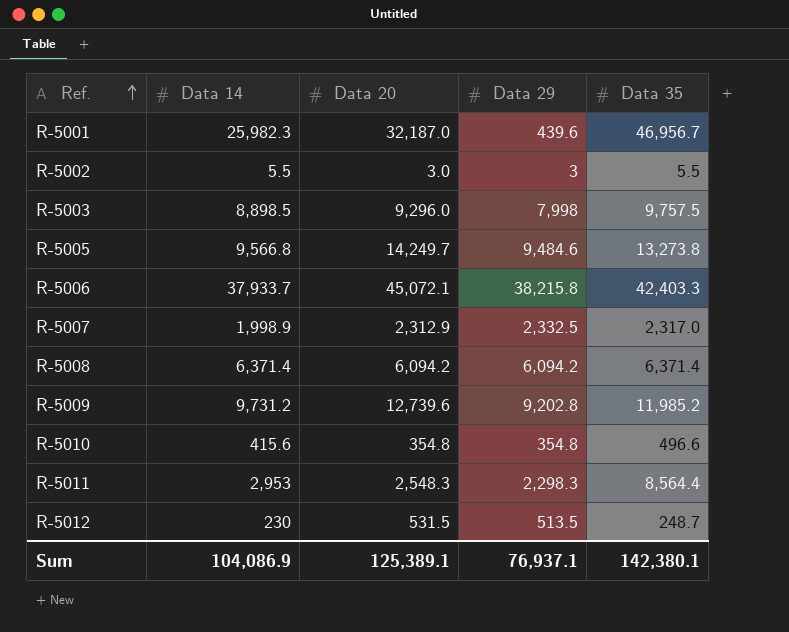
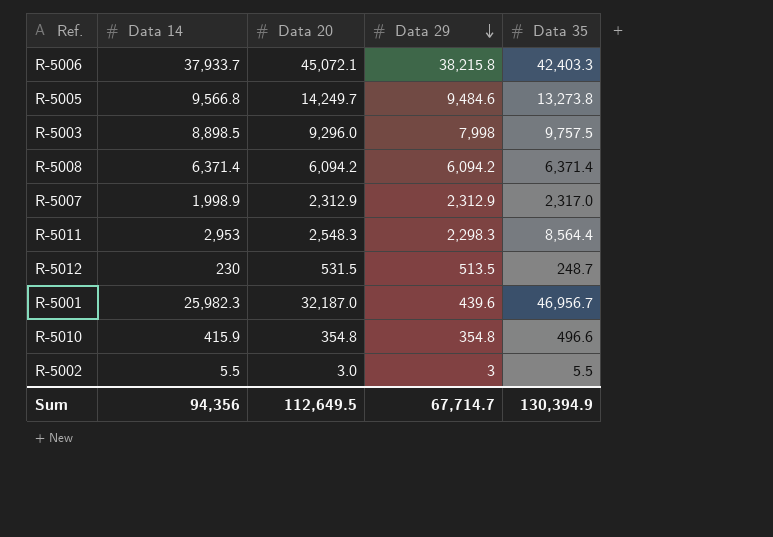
row order: Ref. ascending -> Data 29 descending
row R-5009: 9,731.2 | 12,739.6 | 9,202.8 | 11,985.2 -> none
R-5007 | Data 29: 2,332.5 -> 2,312.9
R-5010 | Data 14: 415.6 -> 415.9
Sum | Data 14: 104,086.9 -> 94,356
Sum | Data 20: 125,389.1 -> 112,649.5
Sum | Data 29: 76,937.1 -> 67,714.7
Sum | Data 35: 142,380.1 -> 130,394.9

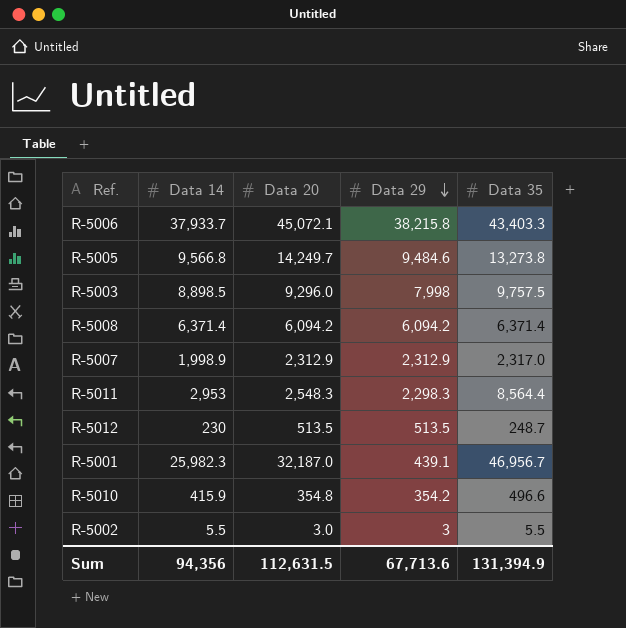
R-5006 | Data 35: 42,403.3 -> 43,403.3
R-5012 | Data 20: 531.5 -> 513.5
R-5001 | Data 29: 439.6 -> 439.1
R-5010 | Data 29: 354.8 -> 354.2
Sum | Data 20: 112,649.5 -> 112,631.5
Sum | Data 29: 67,714.7 -> 67,713.6
Sum | Data 35: 130,394.9 -> 131,394.9

